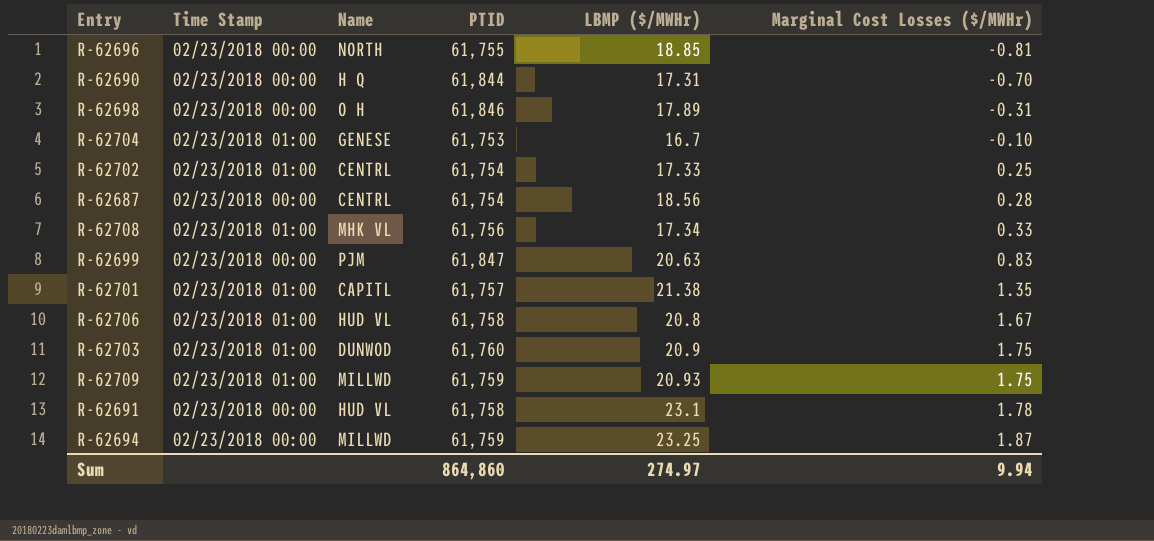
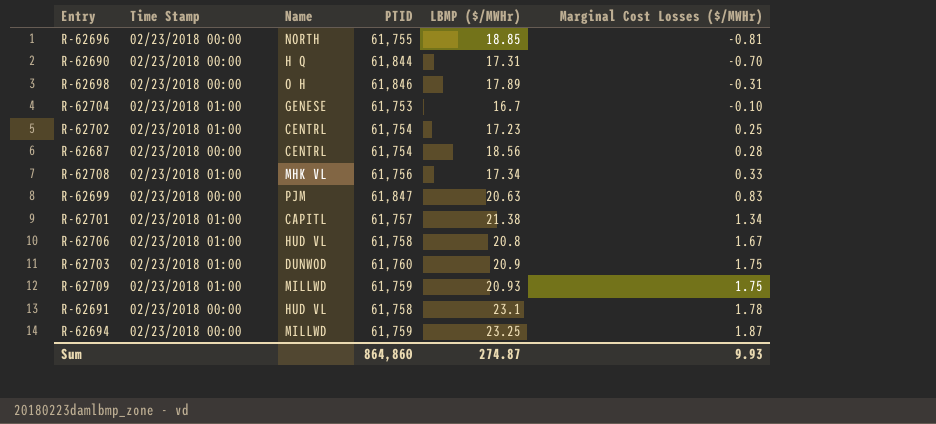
R-62702 | LBMP ($/MWHr): 17.33 -> 17.23
R-62701 | Marginal Cost Losses ($/MWHr): 1.35 -> 1.34
Sum | LBMP ($/MWHr): 274.97 -> 274.87
Sum | Marginal Cost Losses ($/MWHr): 9.94 -> 9.93

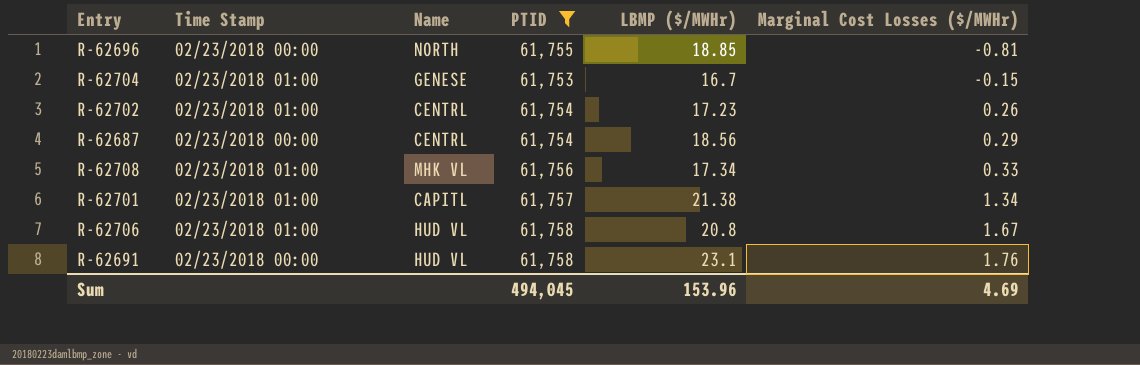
filter: none -> PTID <= 61,758
R-62704 | Marginal Cost Losses ($/MWHr): -0.10 -> -0.15
R-62702 | Marginal Cost Losses ($/MWHr): 0.25 -> 0.26
R-62687 | Marginal Cost Losses ($/MWHr): 0.28 -> 0.29
R-62691 | Marginal Cost Losses ($/MWHr): 1.78 -> 1.76
Sum | PTID: 864,860 -> 494,045
Sum | LBMP ($/MWHr): 274.87 -> 153.96
Sum | Marginal Cost Losses ($/MWHr): 9.93 -> 4.69

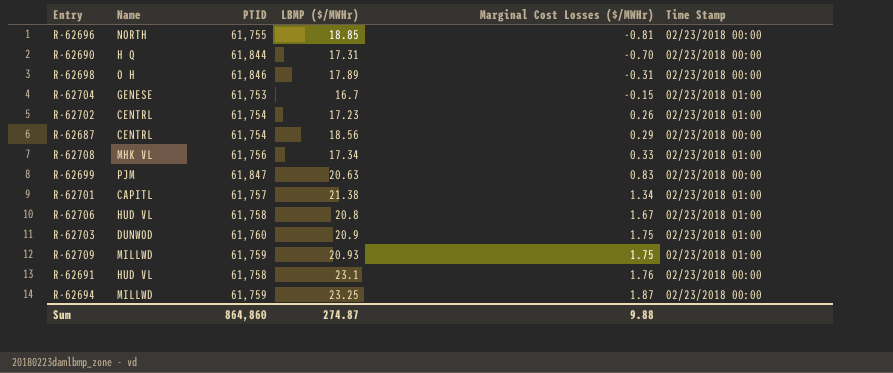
filter: PTID <= 61,758 -> none
column Time Stamp | position: 2 -> 6
Sum | PTID: 494,045 -> 864,860
Sum | LBMP ($/MWHr): 153.96 -> 274.87
Sum | Marginal Cost Losses ($/MWHr): 4.69 -> 9.88

